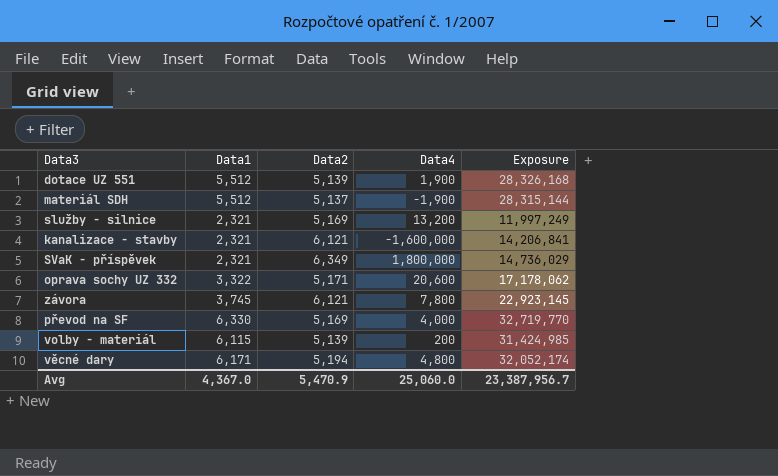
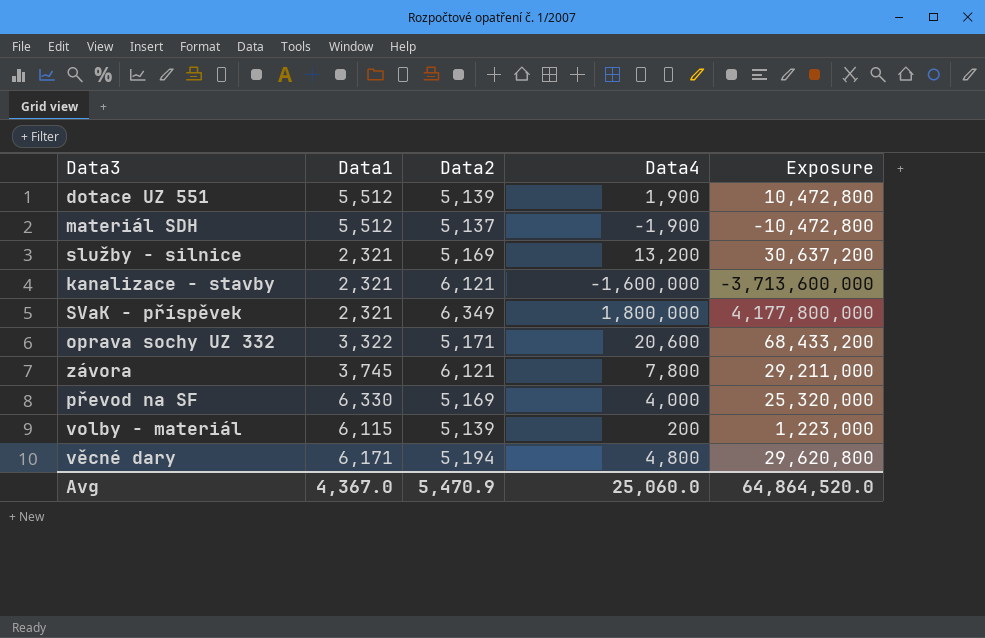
column Exposure | formula: [Data1] * [Data2] -> [Data1] * [Data4]
Avg | Exposure: 23,387,956.7 -> 64,864,520.0

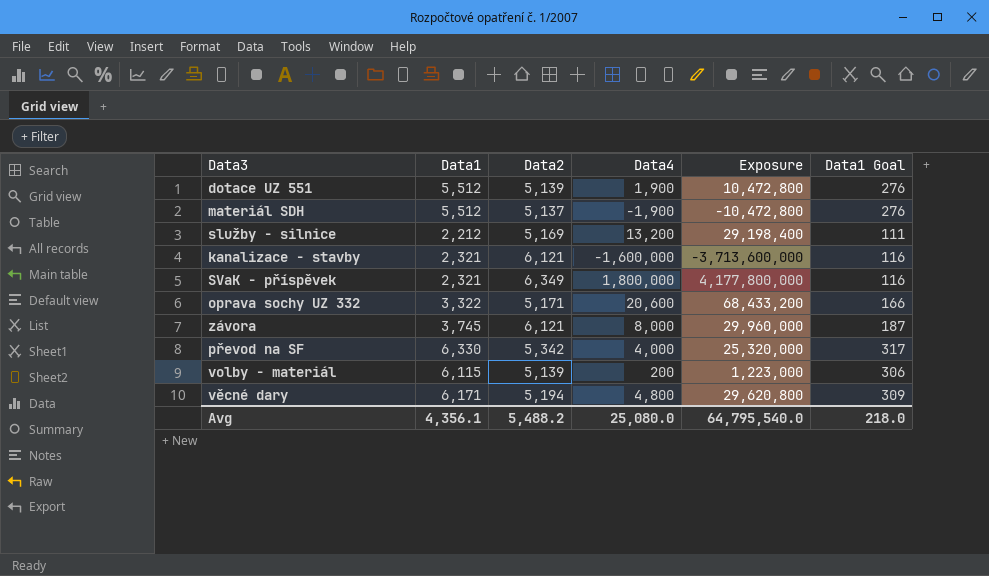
column Data1 Goal | formula: none -> [Data1] * 0.05
služby - silnice | Data1: 2,321 -> 2,212
služby - silnice | Exposure: 30,637,200 -> 29,198,400
závora | Data4: 7,800 -> 8,000
závora | Exposure: 29,211,000 -> 29,960,000
převod na SF | Data2: 5,169 -> 5,342
Avg | Data1: 4,367.0 -> 4,356.1
Avg | Data2: 5,470.9 -> 5,488.2
Avg | Data4: 25,060.0 -> 25,080.0
Avg | Exposure: 64,864,520.0 -> 64,795,540.0

